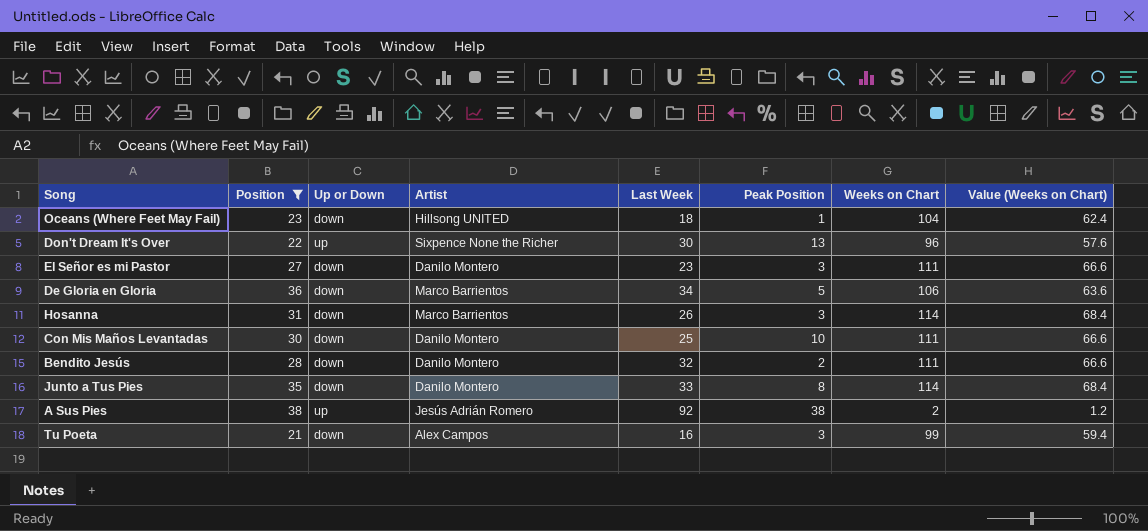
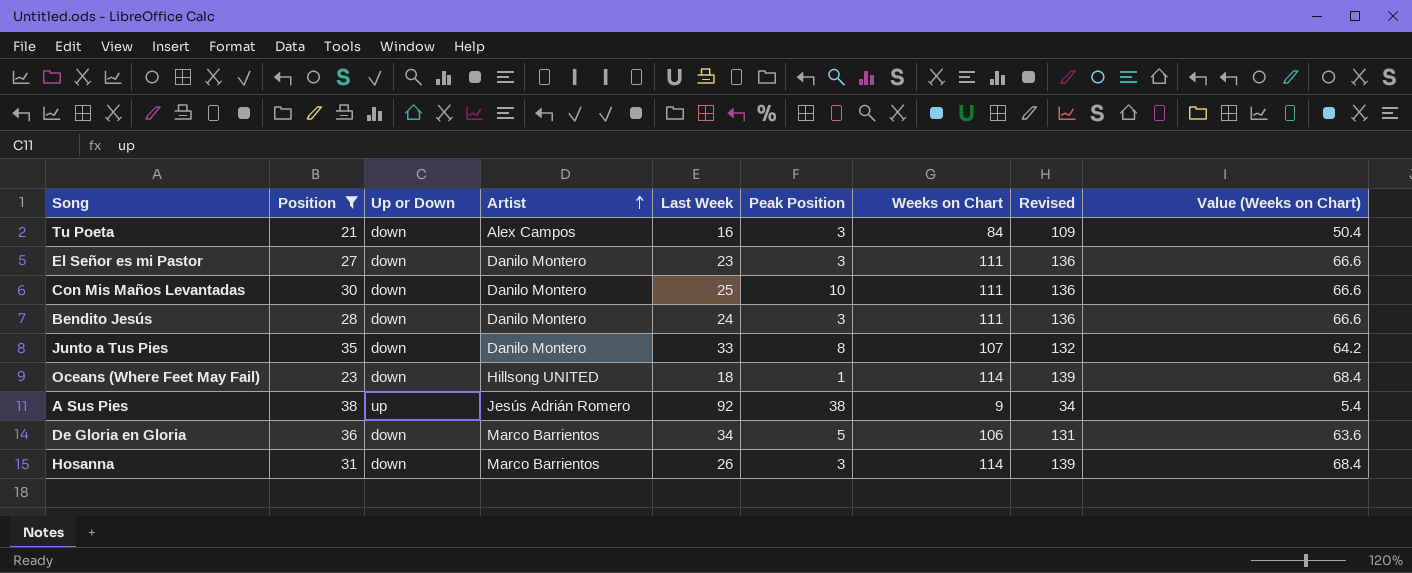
row order: none -> Artist ascending
column Revised | formula: none -> [Weeks on Chart] + 25
row Don't Dream It's Over: 22 | up | Sixpence None the Richer | 30 | 13 | 96 | 57.6 -> none
Tu Poeta | Weeks on Chart: 99 -> 84
Tu Poeta | Value (Weeks on Chart): 59.4 -> 50.4
Bendito Jesús | Last Week: 32 -> 24
Bendito Jesús | Peak Position: 2 -> 3
Junto a Tus Pies | Weeks on Chart: 114 -> 107
Junto a Tus Pies | Value (Weeks on Chart): 68.4 -> 64.2
Oceans (Where Feet May Fail) | Weeks on Chart: 104 -> 114
Oceans (Where Feet May Fail) | Value (Weeks on Chart): 62.4 -> 68.4
A Sus Pies | Weeks on Chart: 2 -> 9
A Sus Pies | Value (Weeks on Chart): 1.2 -> 5.4

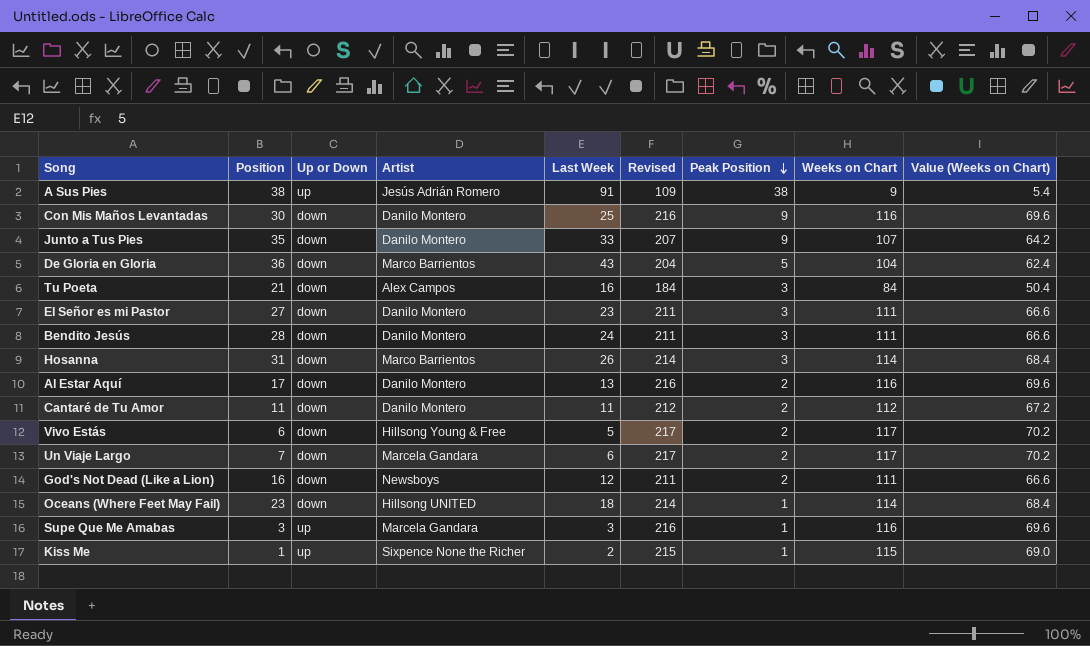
filter: Position >= 21 -> none
row order: Artist ascending -> Peak Position descending
column Revised | formula: [Weeks on Chart] + 25 -> [Weeks on Chart] + 100
column Revised | position: 8 -> 6
A Sus Pies | Last Week: 92 -> 91
Con Mis Maños Levantadas | Peak Position: 10 -> 9
Con Mis Maños Levantadas | Weeks on Chart: 111 -> 116
Con Mis Maños Levantadas | Value (Weeks on Chart): 66.6 -> 69.6
Junto a Tus Pies | Peak Position: 8 -> 9
De Gloria en Gloria | Last Week: 34 -> 43
De Gloria en Gloria | Weeks on Chart: 106 -> 104
De Gloria en Gloria | Value (Weeks on Chart): 63.6 -> 62.4

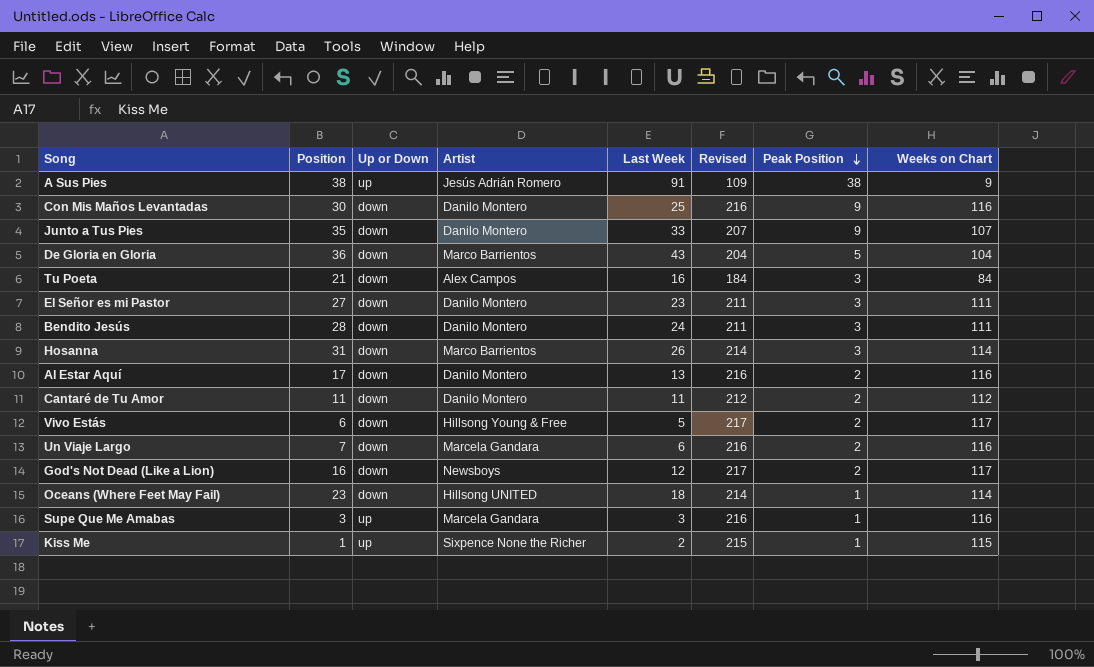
column Value (Weeks on Chart) | formula: [Weeks on Chart] * 0.6 -> none
Un Viaje Largo | Revised: 217 -> 216
Un Viaje Largo | Weeks on Chart: 117 -> 116
God's Not Dead (Like a Lion) | Revised: 211 -> 217
God's Not Dead (Like a Lion) | Weeks on Chart: 111 -> 117

